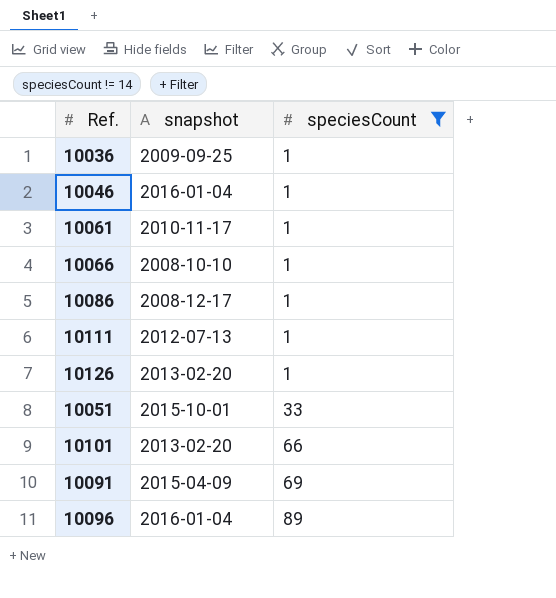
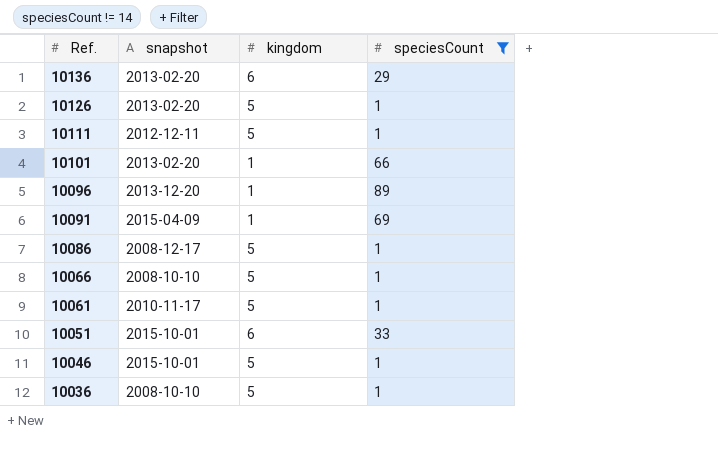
row order: speciesCount ascending -> Ref. descending
column kingdom | position: none -> 3
row 10136: none -> 2013-02-20 | 6 | 29
10111 | snapshot: 2012-07-13 -> 2012-12-11
10096 | snapshot: 2016-01-04 -> 2013-12-20
10046 | snapshot: 2016-01-04 -> 2015-10-01
10036 | snapshot: 2009-09-25 -> 2008-10-10

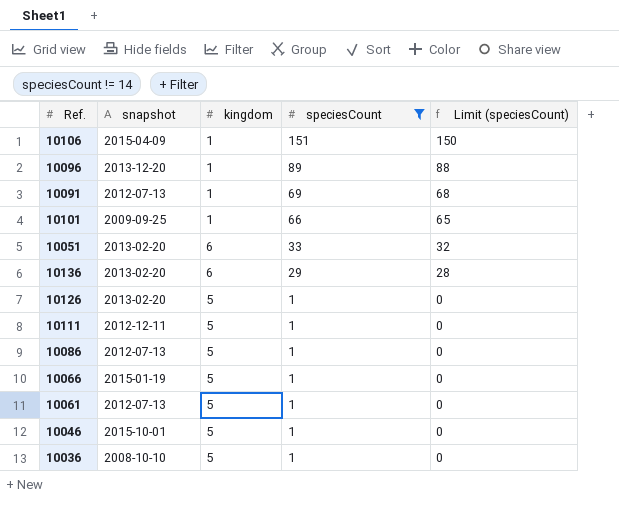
row order: Ref. descending -> speciesCount descending
column Limit (speciesCount) | formula: none -> [speciesCount] - 1
row 10106: none -> 2015-04-09 | 1 | 151 | 150
10091 | snapshot: 2015-04-09 -> 2012-07-13
10101 | snapshot: 2013-02-20 -> 2009-09-25
10051 | snapshot: 2015-10-01 -> 2013-02-20
10086 | snapshot: 2008-12-17 -> 2012-07-13
10066 | snapshot: 2008-10-10 -> 2015-01-19
10061 | snapshot: 2010-11-17 -> 2012-07-13

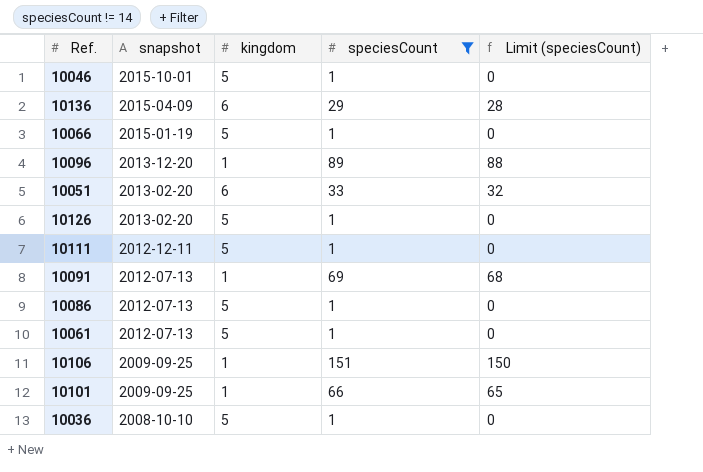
row order: speciesCount descending -> snapshot descending
10136 | snapshot: 2013-02-20 -> 2015-04-09
10106 | snapshot: 2015-04-09 -> 2009-09-25

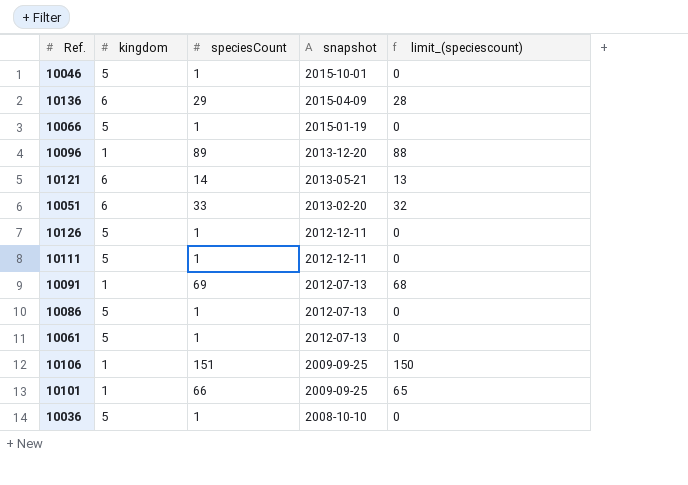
filter: speciesCount != 14 -> none
column snapshot | position: 2 -> 4
column name: Limit (speciesCount) -> limit_(speciescount)
10126 | snapshot: 2013-02-20 -> 2012-12-11

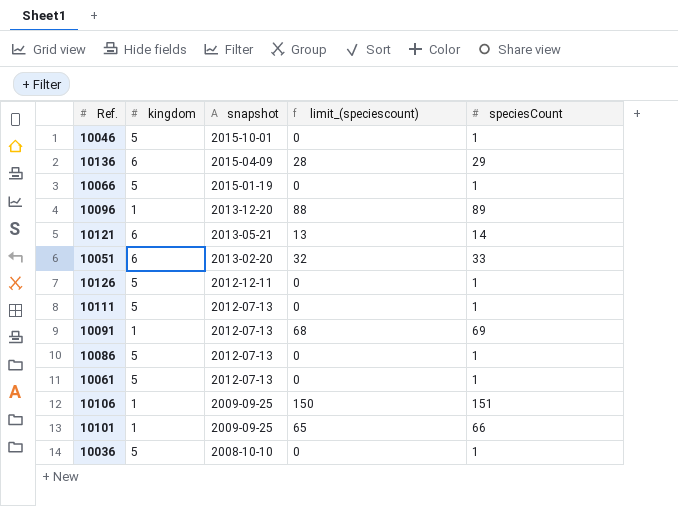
column speciesCount | position: 3 -> 5
10111 | snapshot: 2012-12-11 -> 2012-07-13

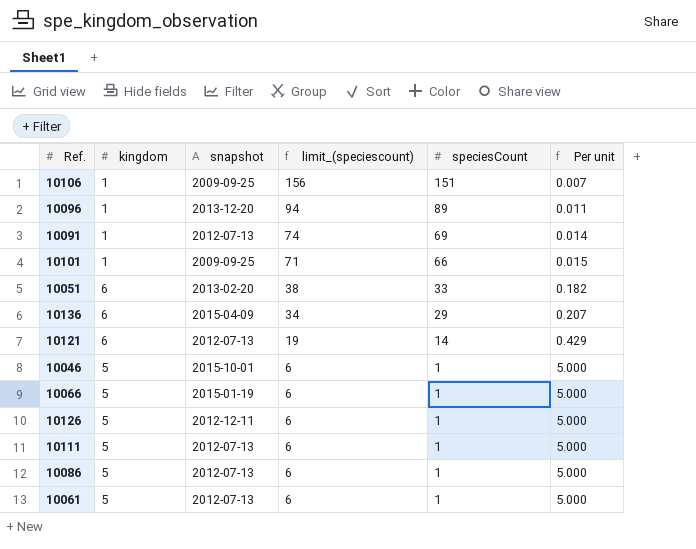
row order: snapshot descending -> limit_(speciescount) descending
column limit_(speciescount) | formula: [speciesCount] - 1 -> [speciesCount] + 5
column Per unit | formula: none -> [kingdom] / [speciesCount]
row 10036: 5 | 2008-10-10 | 0 | 1 -> none
10121 | snapshot: 2013-05-21 -> 2012-07-13

